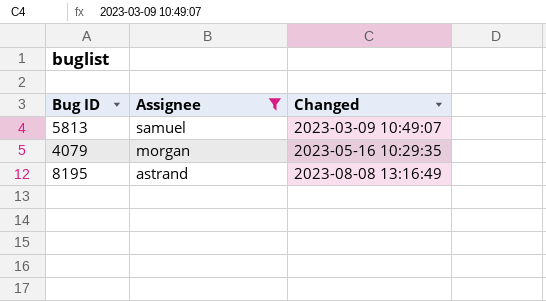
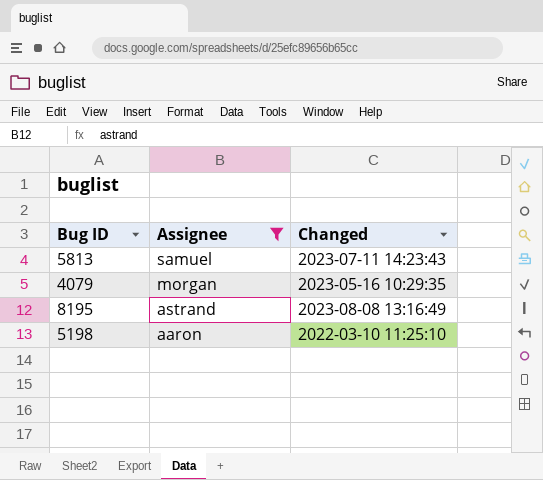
5813 | Changed: 2023-03-09 10:49:07 -> 2023-07-11 14:23:43
row 5198: none -> aaron | 2022-03-10 11:25:10

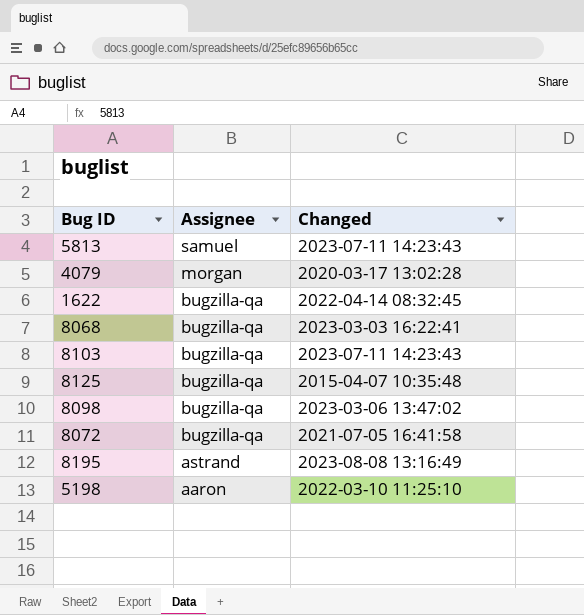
filter: Assignee != bugzilla-qa -> none
4079 | Changed: 2023-05-16 10:29:35 -> 2020-03-17 13:02:28

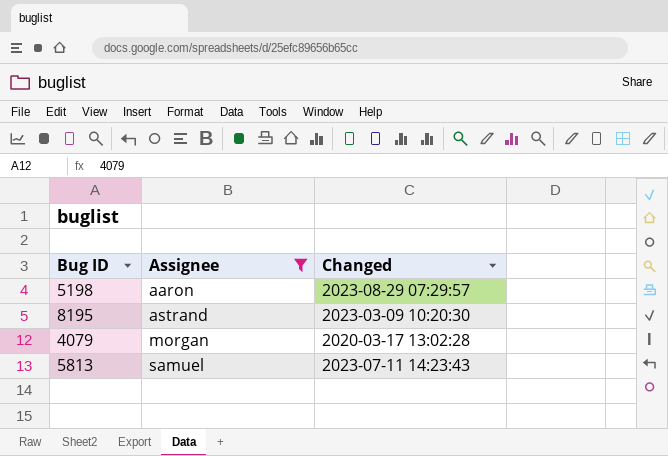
filter: none -> Assignee != bugzilla-qa
row order: Assignee descending -> Assignee ascending
5198 | Changed: 2022-03-10 11:25:10 -> 2023-08-29 07:29:57
8195 | Changed: 2023-08-08 13:16:49 -> 2023-03-09 10:20:30

